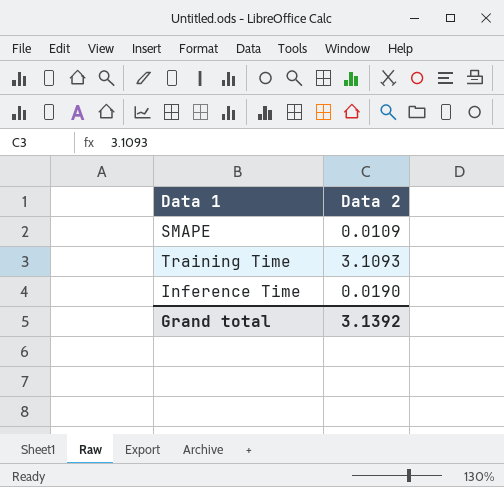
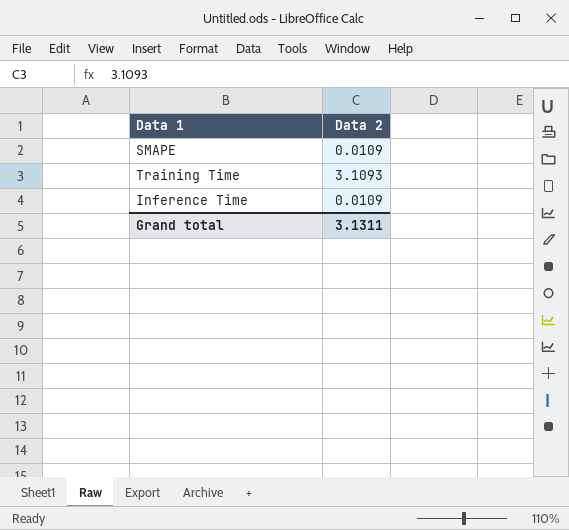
Inference Time | Data 2: 0.0190 -> 0.0109
Grand total | Data 2: 3.1392 -> 3.1311

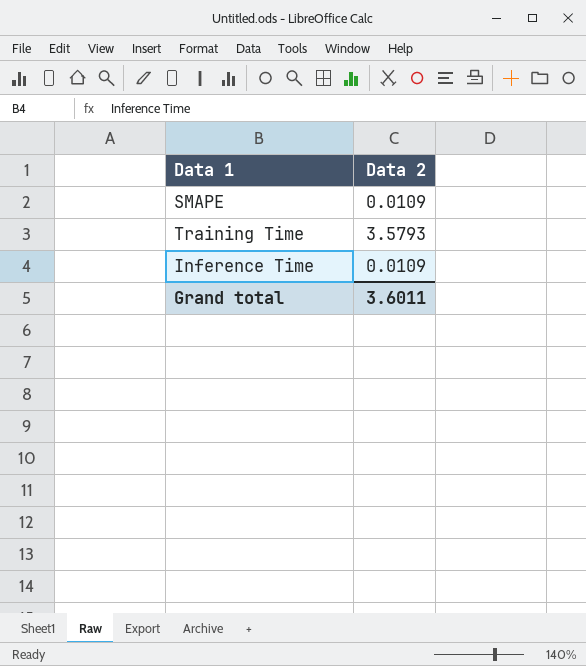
Training Time | Data 2: 3.1093 -> 3.5793
Grand total | Data 2: 3.1311 -> 3.6011

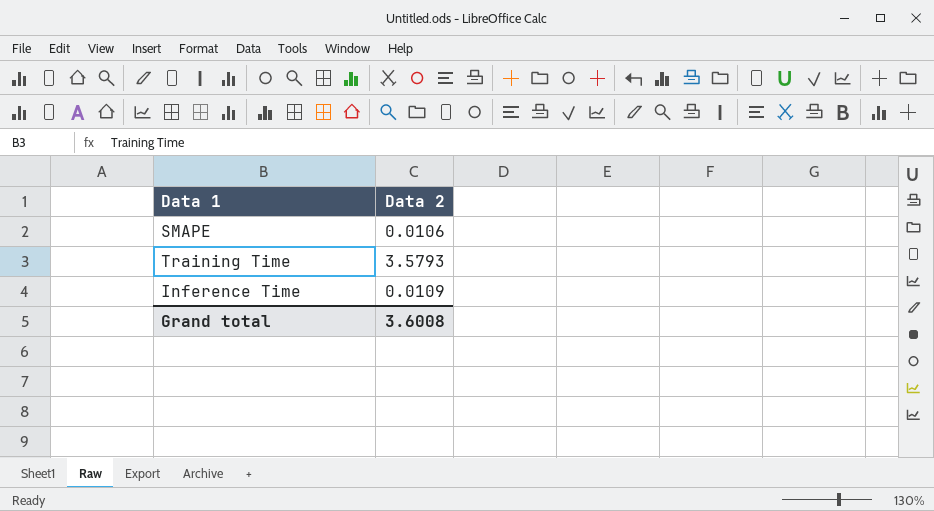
SMAPE | Data 2: 0.0109 -> 0.0106
Grand total | Data 2: 3.6011 -> 3.6008

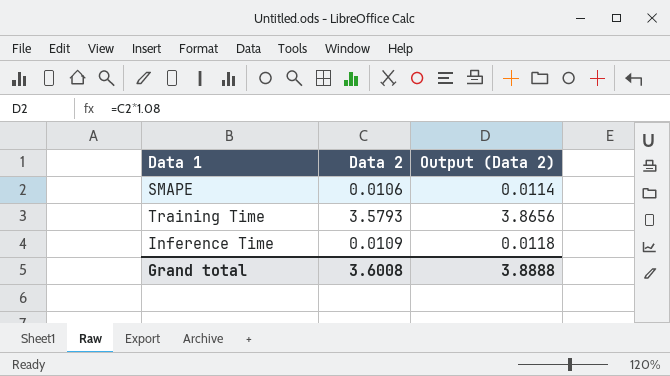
column Output (Data 2) | formula: none -> [Data 2] * 1.08

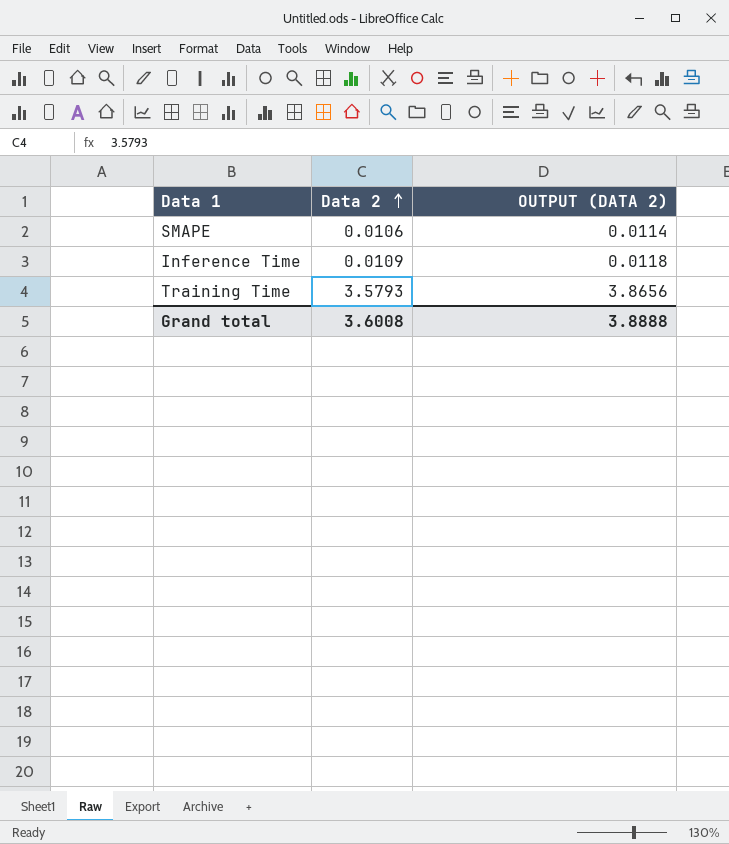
row order: none -> Data 2 ascending
column name: Output (Data 2) -> OUTPUT (DATA 2)

